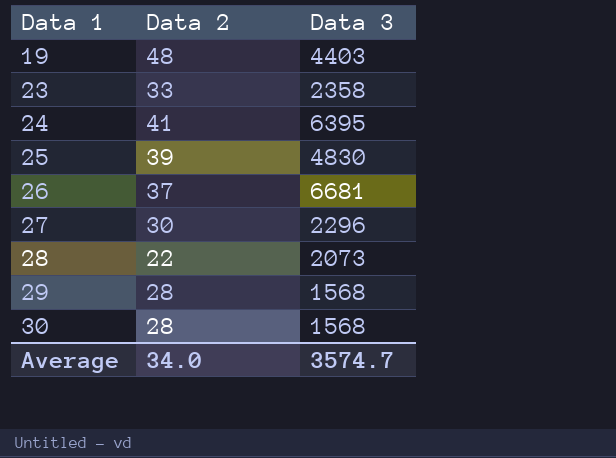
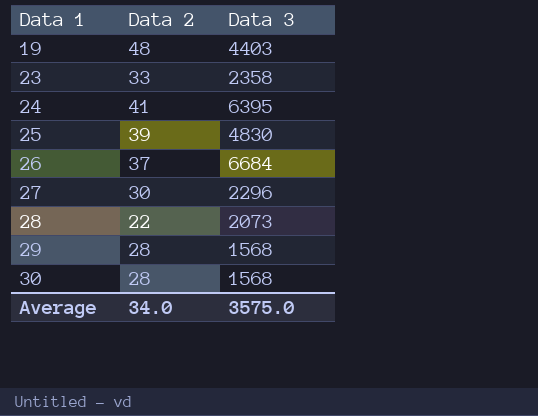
26 | Data 3: 6681 -> 6684
Average | Data 3: 3574.7 -> 3575.0

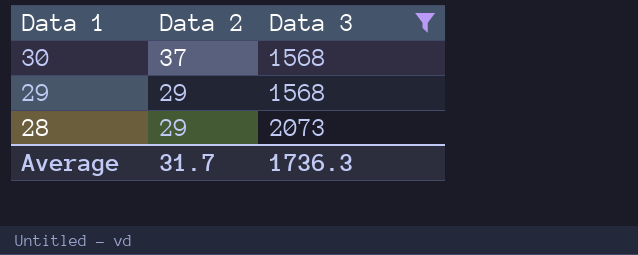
filter: none -> Data 3 <= 2073
row order: Data 1 ascending -> Data 1 descending
30 | Data 2: 28 -> 37
29 | Data 2: 28 -> 29
28 | Data 2: 22 -> 29
Average | Data 2: 34.0 -> 31.7
Average | Data 3: 3575.0 -> 1736.3

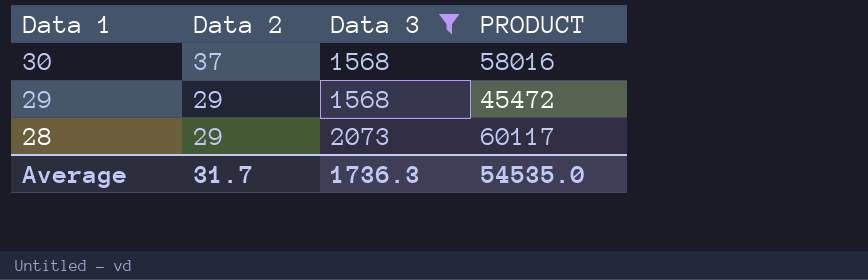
column PRODUCT | formula: none -> [Data 2] * [Data 3]

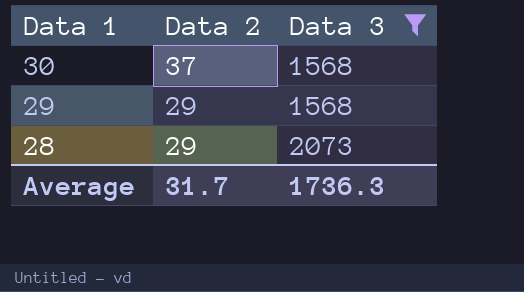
column PRODUCT | formula: [Data 2] * [Data 3] -> none

